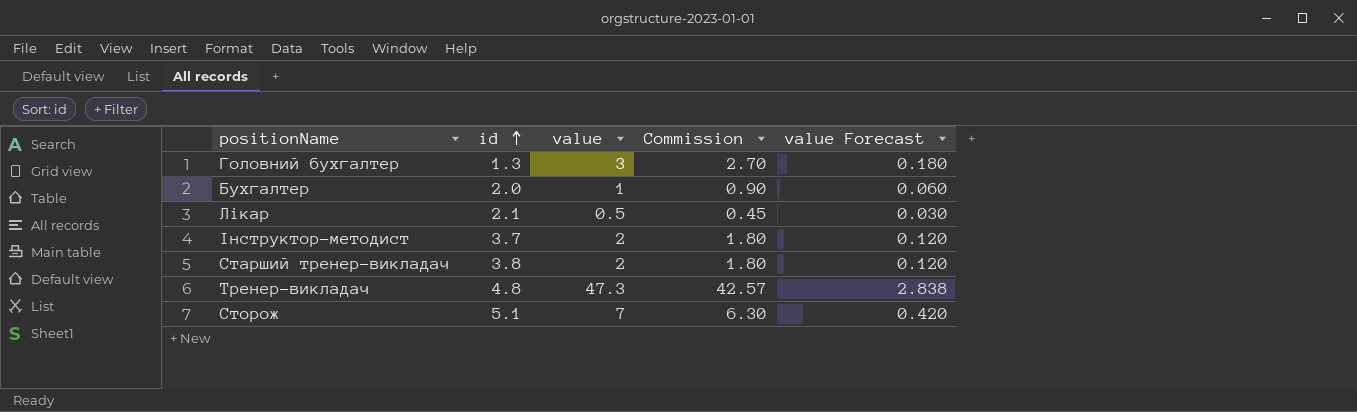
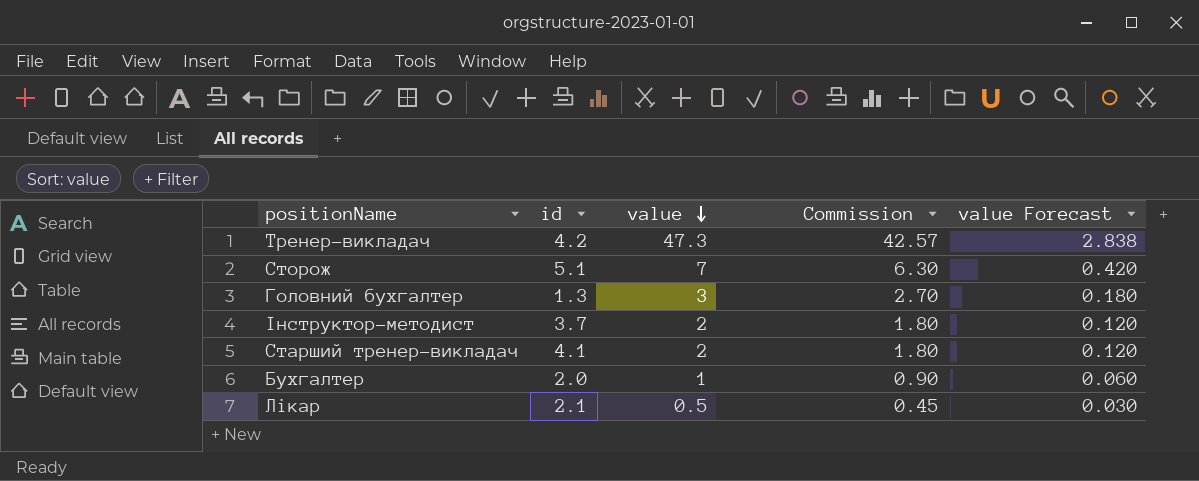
row order: id ascending -> value descending
Тренер-викладач | id: 4.8 -> 4.2
Старший тренер-викладач | id: 3.8 -> 4.1

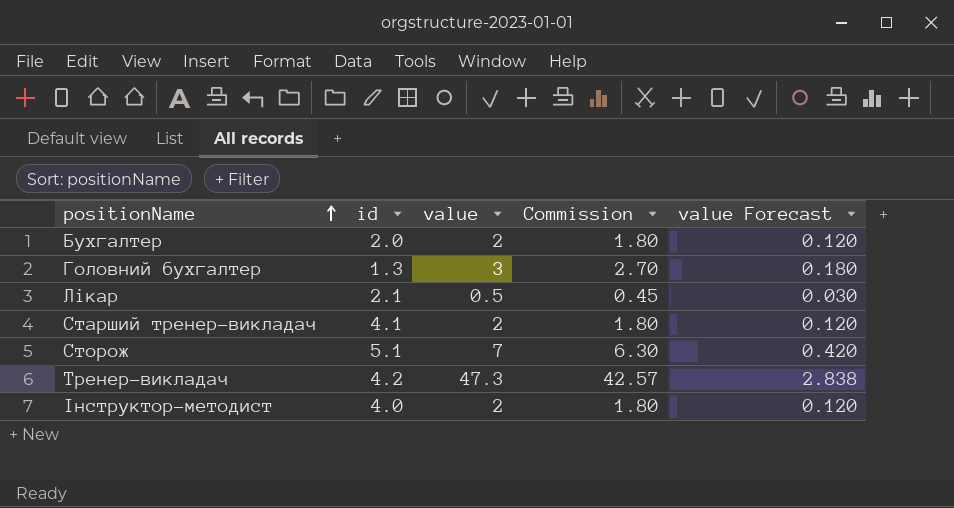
row order: value descending -> positionName ascending
Бухгалтер | value: 1 -> 2
Бухгалтер | Commission: 0.90 -> 1.80
Бухгалтер | value Forecast: 0.060 -> 0.120
Інструктор-методист | id: 3.7 -> 4.0

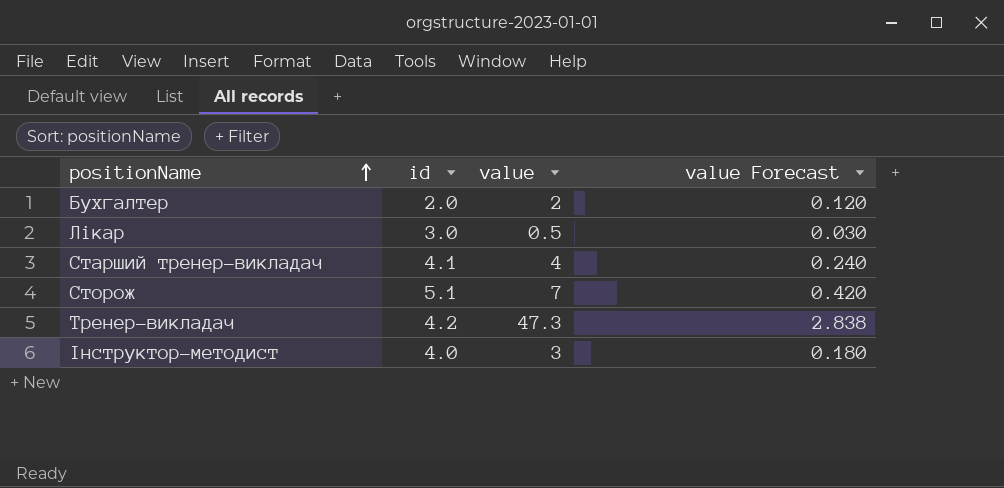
column Commission | formula: [value] * 0.9 -> none
row Головний бухгалтер: 1.3 | 3 | 2.70 | 0.180 -> none
Лікар | id: 2.1 -> 3.0
Старший тренер-викладач | value: 2 -> 4
Старший тренер-викладач | value Forecast: 0.120 -> 0.240
Інструктор-методист | value: 2 -> 3
Інструктор-методист | value Forecast: 0.120 -> 0.180

